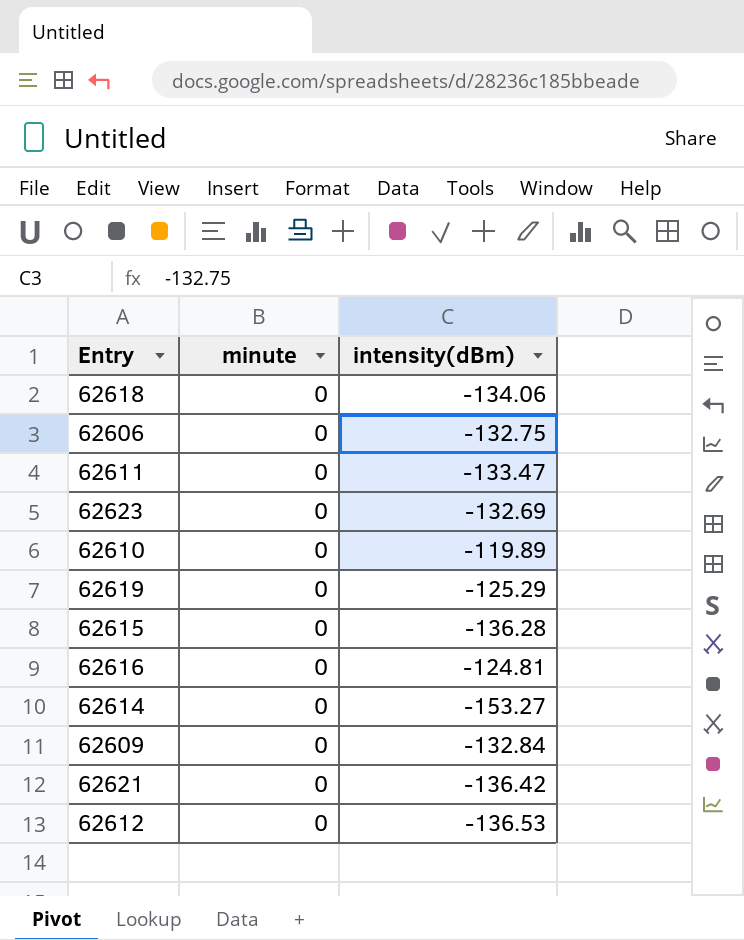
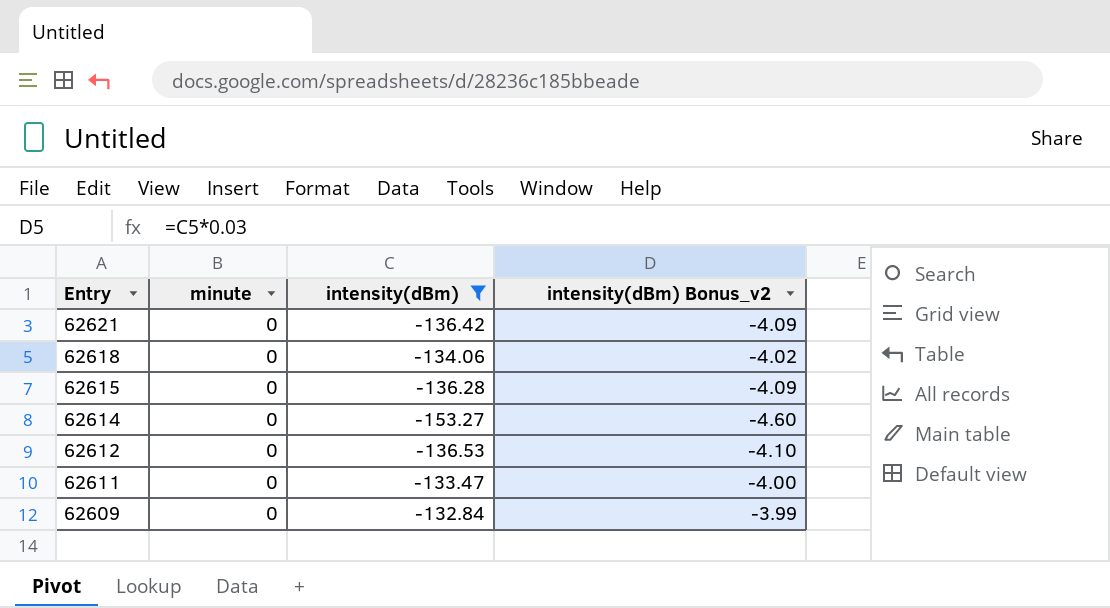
filter: none -> intensity(dBm) <= -132.84
row order: none -> Entry descending
column intensity(dBm) Bonus_v2 | formula: none -> [intensity(dBm)] * 0.03

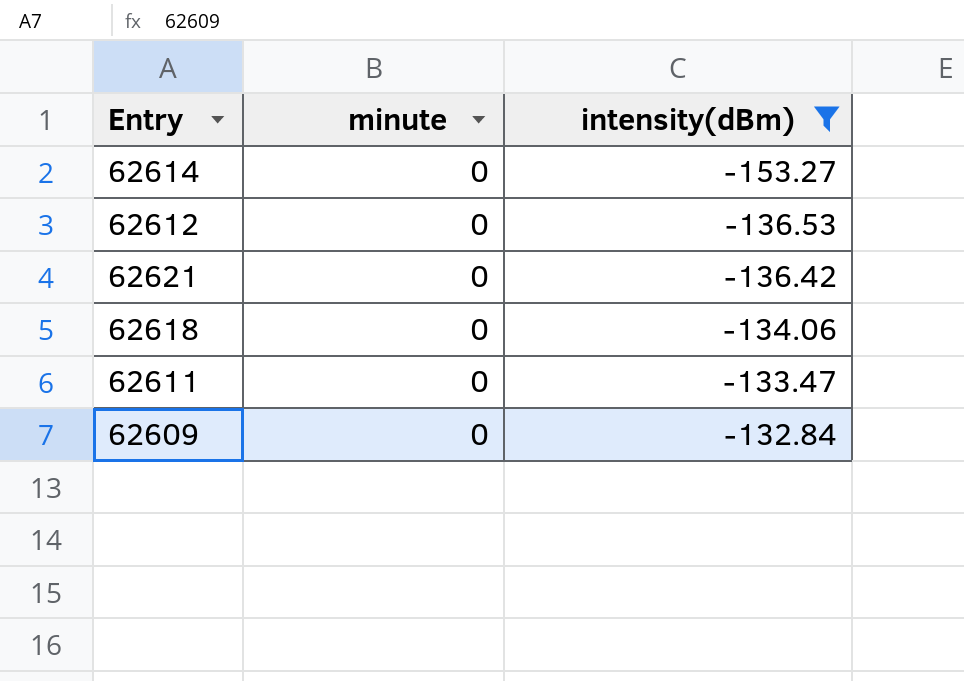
row order: Entry descending -> intensity(dBm) ascending
column intensity(dBm) Bonus_v2 | formula: [intensity(dBm)] * 0.03 -> none
row 62615: 0 | -136.28 | -4.09 -> none

